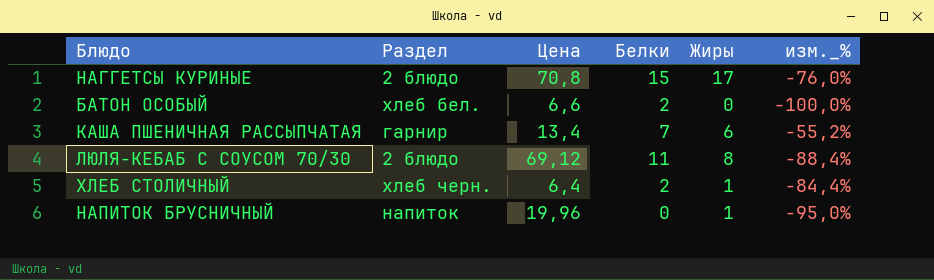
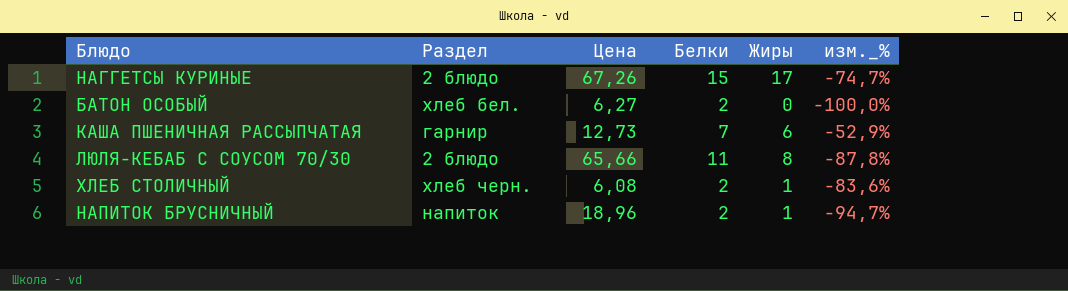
НАГГЕТСЫ КУРИНЫЕ | Цена: 70,8 -> 67,26
НАГГЕТСЫ КУРИНЫЕ | изм._%: -76,0% -> -74,7%
БАТОН ОСОБЫЙ | Цена: 6,6 -> 6,27
КАША ПШЕНИЧНАЯ РАССЫПЧАТАЯ | Цена: 13,4 -> 12,73
КАША ПШЕНИЧНАЯ РАССЫПЧАТАЯ | изм._%: -55,2% -> -52,9%
ЛЮЛЯ-КЕБАБ С СОУСОМ 70/30 | Цена: 69,12 -> 65,66
ЛЮЛЯ-КЕБАБ С СОУСОМ 70/30 | изм._%: -88,4% -> -87,8%
ХЛЕБ СТОЛИЧНЫЙ | Цена: 6,4 -> 6,08
ХЛЕБ СТОЛИЧНЫЙ | изм._%: -84,4% -> -83,6%
НАПИТОК БРУСНИЧНЫЙ | Цена: 19,96 -> 18,96
НАПИТОК БРУСНИЧНЫЙ | Белки: 0 -> 2
НАПИТОК БРУСНИЧНЫЙ | изм._%: -95,0% -> -94,7%

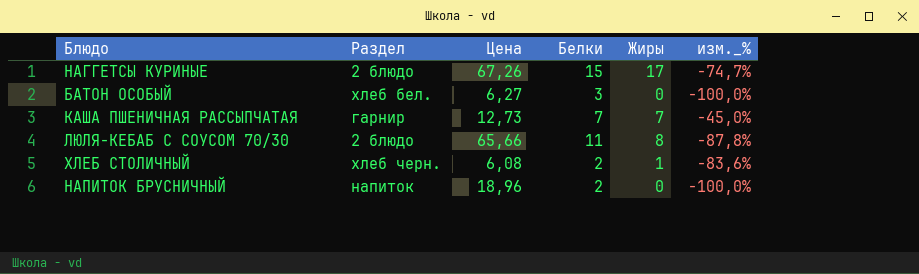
БАТОН ОСОБЫЙ | Белки: 2 -> 3
КАША ПШЕНИЧНАЯ РАССЫПЧАТАЯ | Жиры: 6 -> 7
КАША ПШЕНИЧНАЯ РАССЫПЧАТАЯ | изм._%: -52,9% -> -45,0%
НАПИТОК БРУСНИЧНЫЙ | Жиры: 1 -> 0
НАПИТОК БРУСНИЧНЫЙ | изм._%: -94,7% -> -100,0%

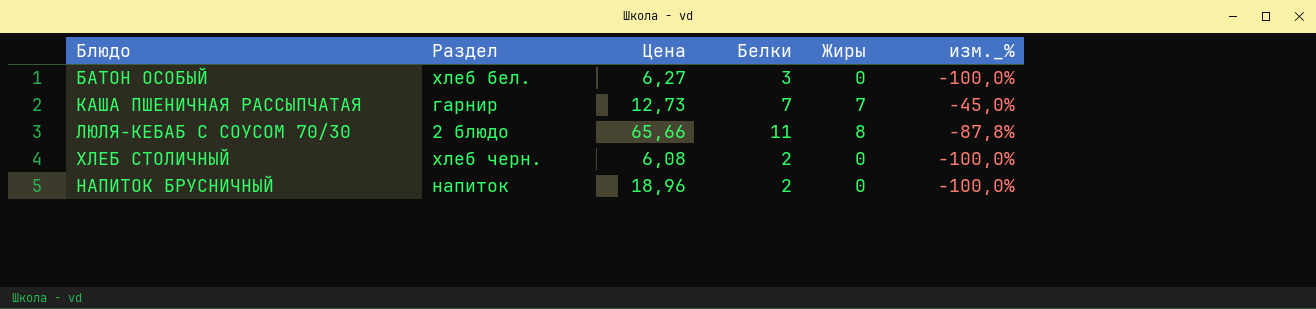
row НАГГЕТСЫ КУРИНЫЕ: 2 блюдо | 67,26 | 15 | 17 | -74,7% -> none
ХЛЕБ СТОЛИЧНЫЙ | Жиры: 1 -> 0
ХЛЕБ СТОЛИЧНЫЙ | изм._%: -83,6% -> -100,0%

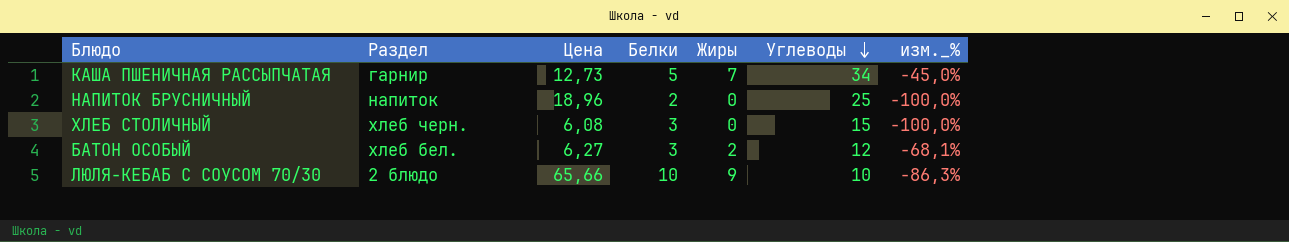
row order: none -> Углеводы descending
column Углеводы | position: none -> 6
КАША ПШЕНИЧНАЯ РАССЫПЧАТАЯ | Белки: 7 -> 5
ХЛЕБ СТОЛИЧНЫЙ | Белки: 2 -> 3
БАТОН ОСОБЫЙ | Жиры: 0 -> 2
БАТОН ОСОБЫЙ | изм._%: -100,0% -> -68,1%
ЛЮЛЯ-КЕБАБ С СОУСОМ 70/30 | Белки: 11 -> 10
ЛЮЛЯ-КЕБАБ С СОУСОМ 70/30 | Жиры: 8 -> 9
ЛЮЛЯ-КЕБАБ С СОУСОМ 70/30 | изм._%: -87,8% -> -86,3%

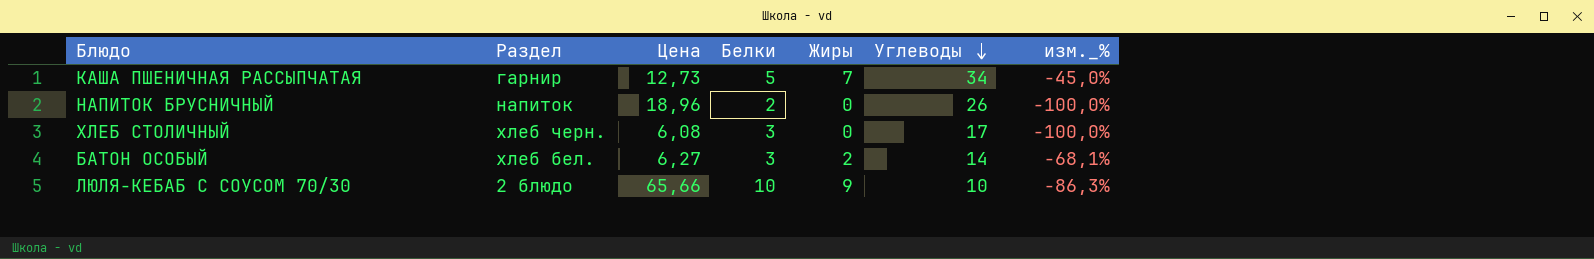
НАПИТОК БРУСНИЧНЫЙ | Углеводы: 25 -> 26
ХЛЕБ СТОЛИЧНЫЙ | Углеводы: 15 -> 17
БАТОН ОСОБЫЙ | Углеводы: 12 -> 14

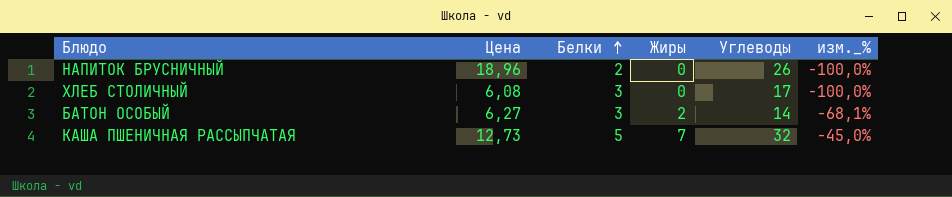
row order: Углеводы descending -> Белки ascending
column Раздел | position: 2 -> none
row ЛЮЛЯ-КЕБАБ С СОУСОМ 70/30: 2 блюдо | 65,66 | 10 | 9 | 10 | -86,3% -> none
КАША ПШЕНИЧНАЯ РАССЫПЧАТАЯ | Углеводы: 34 -> 32

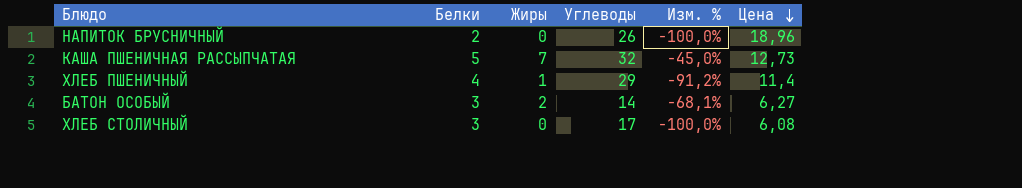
row order: Белки ascending -> Цена descending
column name: изм._% -> Изм. %
column Цена | position: 2 -> 6
row ХЛЕБ ПШЕНИЧНЫЙ: none -> 4 | 1 | 29 | -91,2% | 11,4

